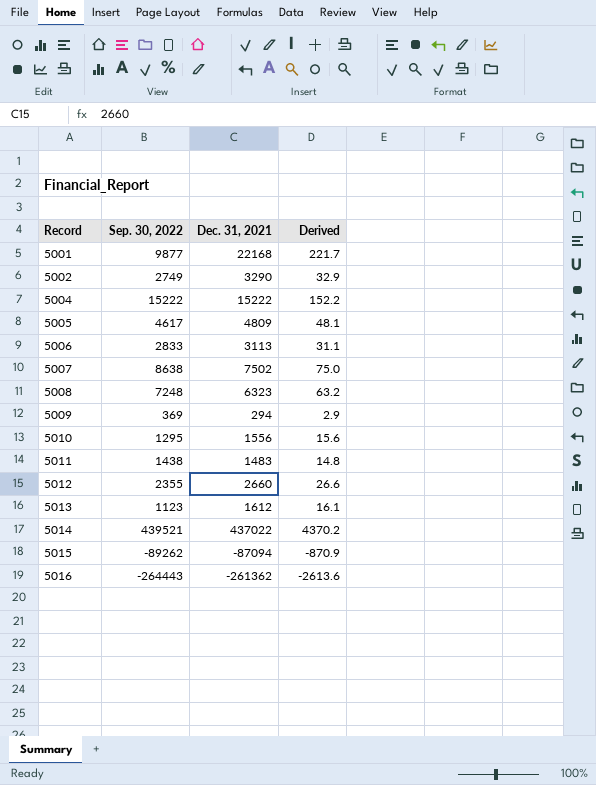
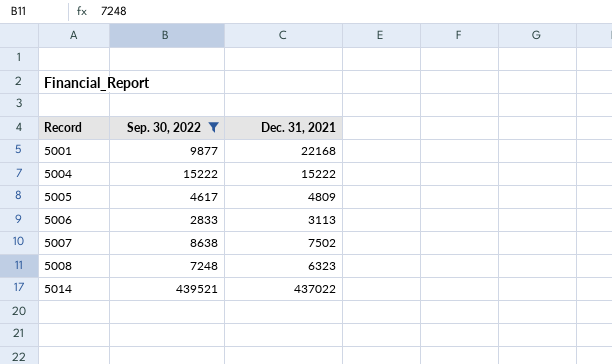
filter: none -> Sep. 30, 2022 >= 2833
column Derived | formula: [Dec. 31, 2021] * 0.01 -> none

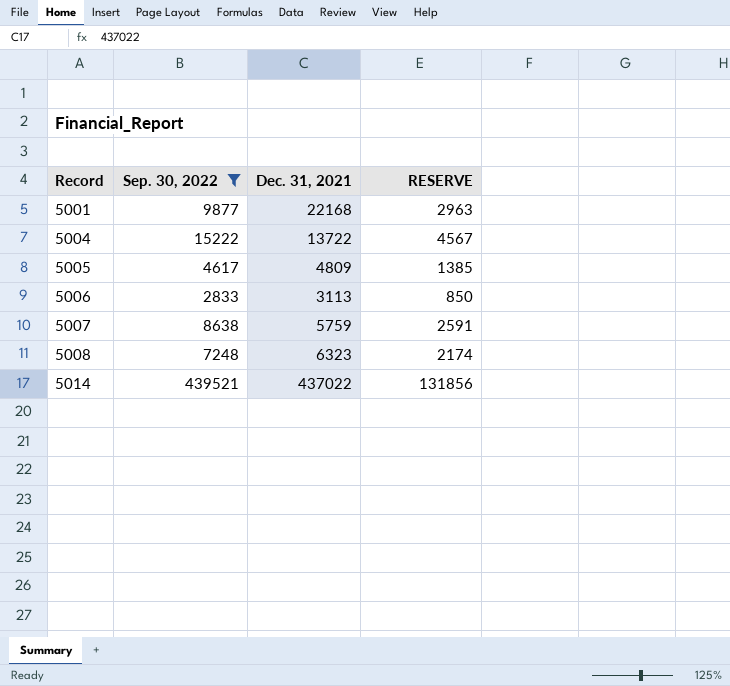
column RESERVE | formula: none -> [Sep. 30, 2022] * 0.3
5004 | Dec. 31, 2021: 15222 -> 13722
5007 | Dec. 31, 2021: 7502 -> 5759

